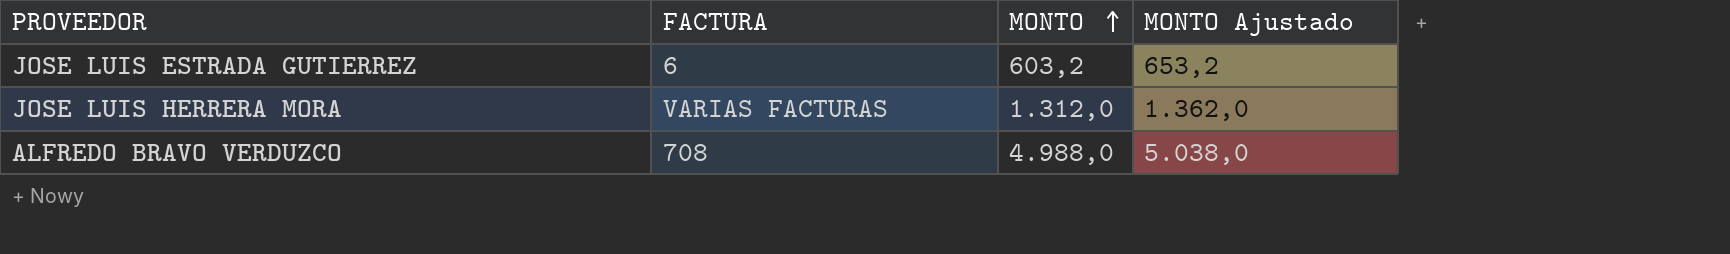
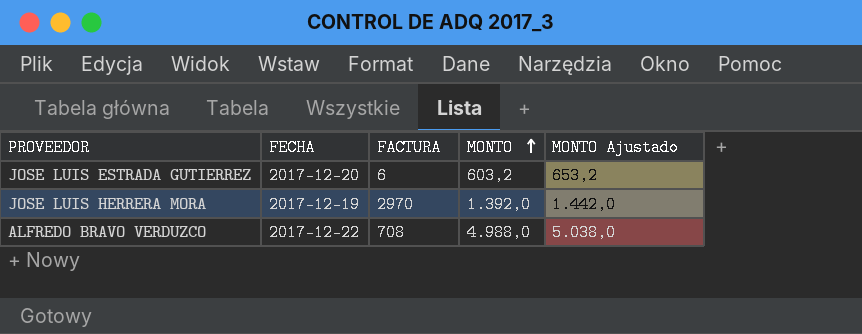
column FECHA | position: none -> 2
JOSE LUIS HERRERA MORA | FACTURA: VARIAS FACTURAS -> 2970
JOSE LUIS HERRERA MORA | MONTO: 1.312,0 -> 1.392,0
JOSE LUIS HERRERA MORA | MONTO Ajustado: 1.362,0 -> 1.442,0

